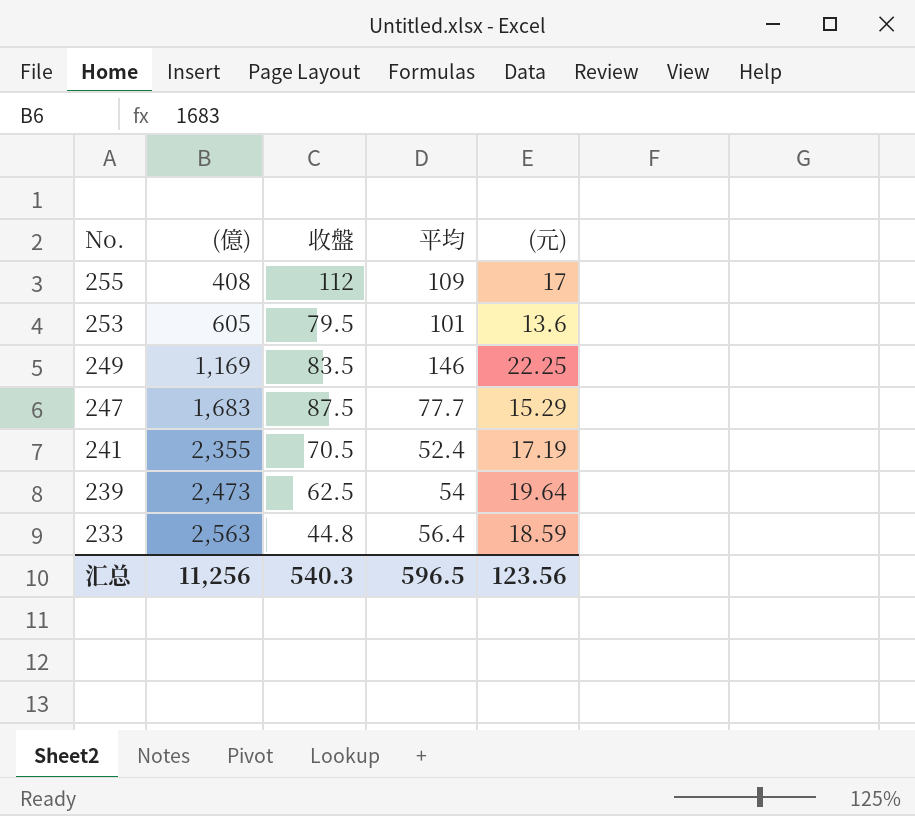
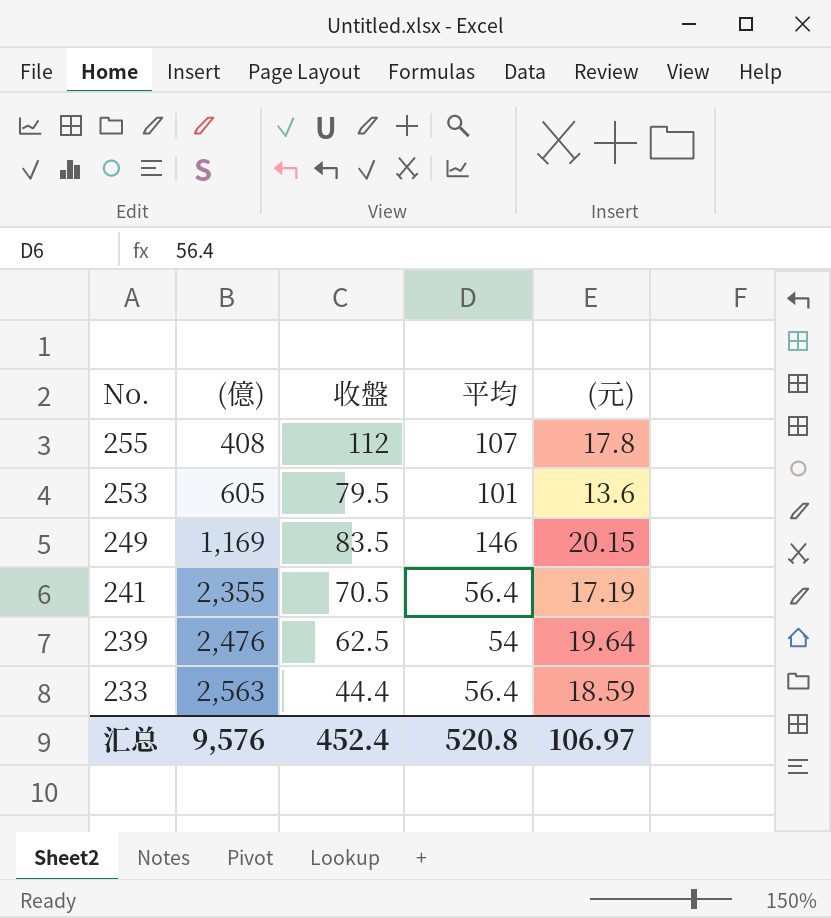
row 247: 1,683 | 87.5 | 77.7 | 15.29 -> none
255 | 平均: 109 -> 107
255 | (元): 17 -> 17.8
249 | (元): 22.25 -> 20.15
241 | 平均: 52.4 -> 56.4
239 | (億): 2,473 -> 2,476
233 | 收盤: 44.8 -> 44.4
汇总 | (億): 11,256 -> 9,576
汇总 | 收盤: 540.3 -> 452.4
汇总 | 平均: 596.5 -> 520.8
汇总 | (元): 123.56 -> 106.97

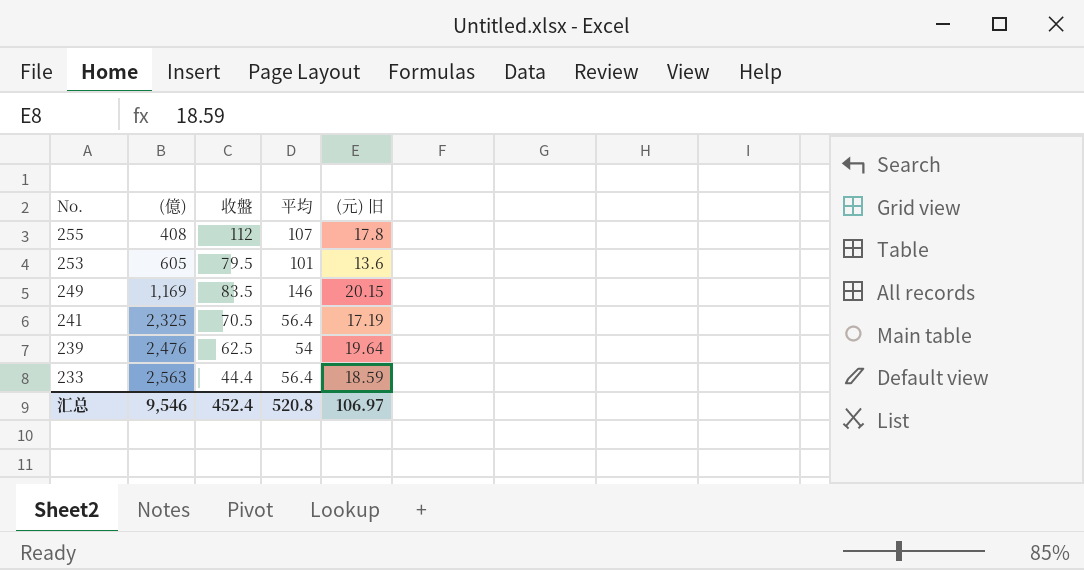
column name: (元) -> (元) 旧
241 | (億): 2,355 -> 2,325
汇总 | (億): 9,576 -> 9,546

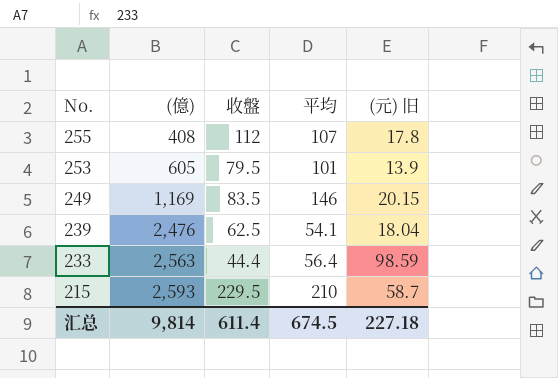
row 241: 2,325 | 70.5 | 56.4 | 17.19 -> none
253 | (元) 旧: 13.6 -> 13.9
239 | 平均: 54 -> 54.1
239 | (元) 旧: 19.64 -> 18.04
233 | (元) 旧: 18.59 -> 98.59
row 215: none -> 2,593 | 229.5 | 210 | 58.7
汇总 | (億): 9,546 -> 9,814
汇总 | 收盤: 452.4 -> 611.4
汇总 | 平均: 520.8 -> 674.5
汇总 | (元) 旧: 106.97 -> 227.18

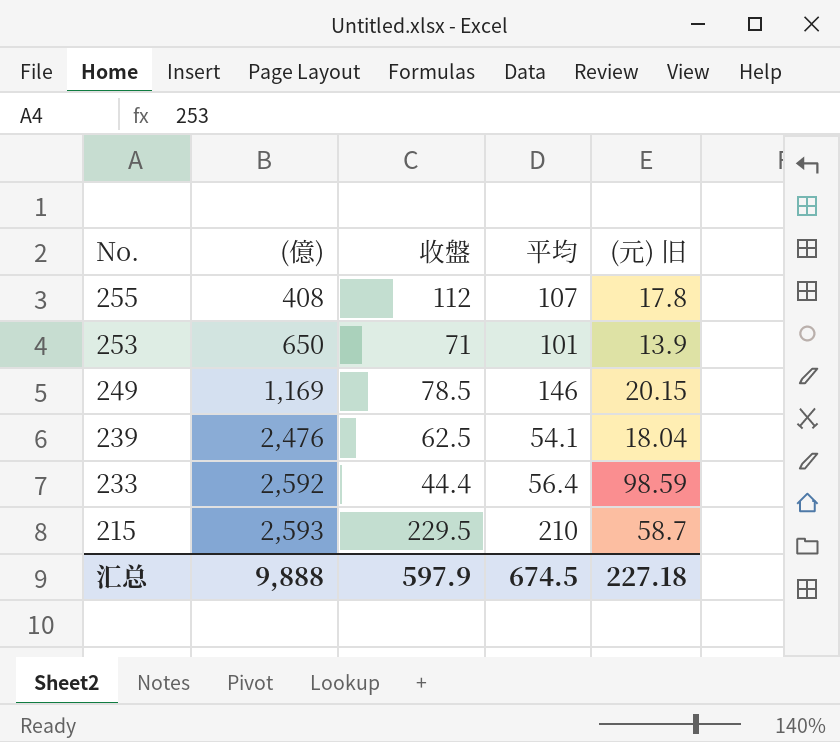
253 | (億): 605 -> 650
253 | 收盤: 79.5 -> 71
249 | 收盤: 83.5 -> 78.5
233 | (億): 2,563 -> 2,592
汇总 | (億): 9,814 -> 9,888
汇总 | 收盤: 611.4 -> 597.9

